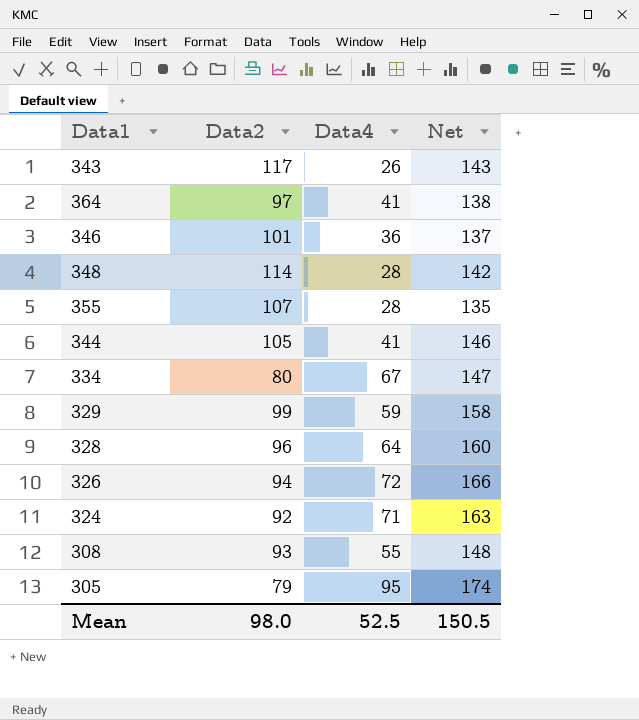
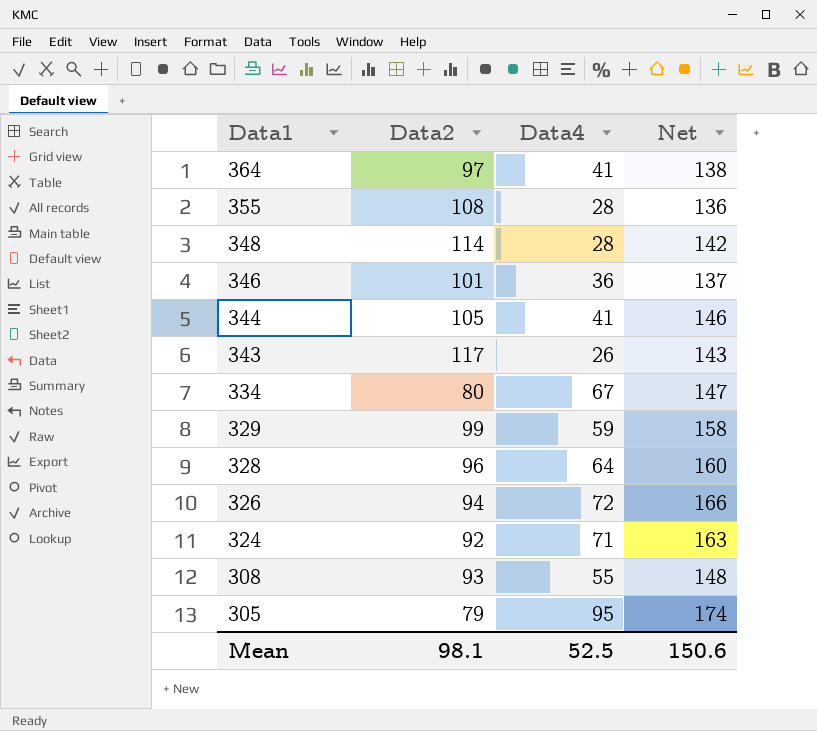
row order: none -> Data1 descending
355 | Data2: 107 -> 108
355 | Net: 135 -> 136
Mean | Data2: 98.0 -> 98.1
Mean | Net: 150.5 -> 150.6

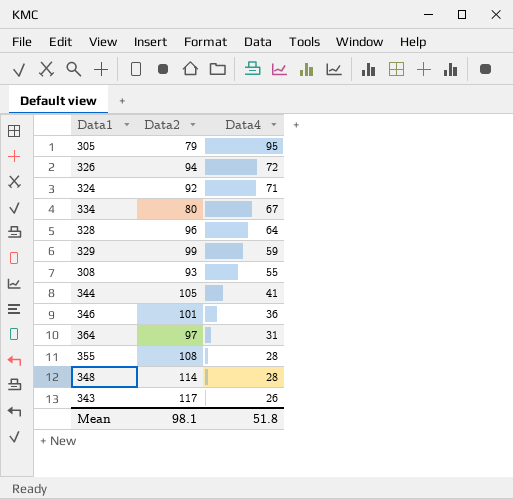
row order: Data1 descending -> Data4 descending
column Net | formula: [Data2] + [Data4] -> none
364 | Data4: 41 -> 31
Mean | Data4: 52.5 -> 51.8

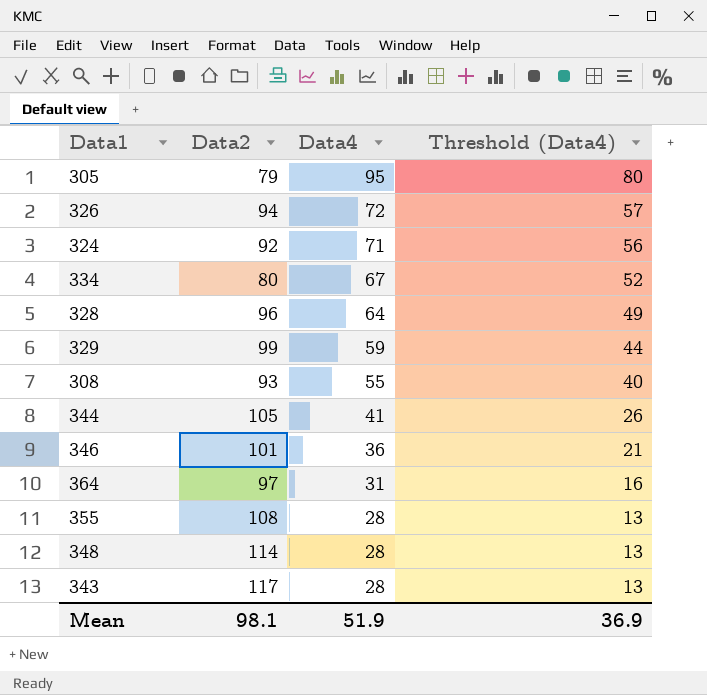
column Threshold (Data4) | formula: none -> [Data4] - 15
343 | Data4: 26 -> 28
Mean | Data4: 51.8 -> 51.9

